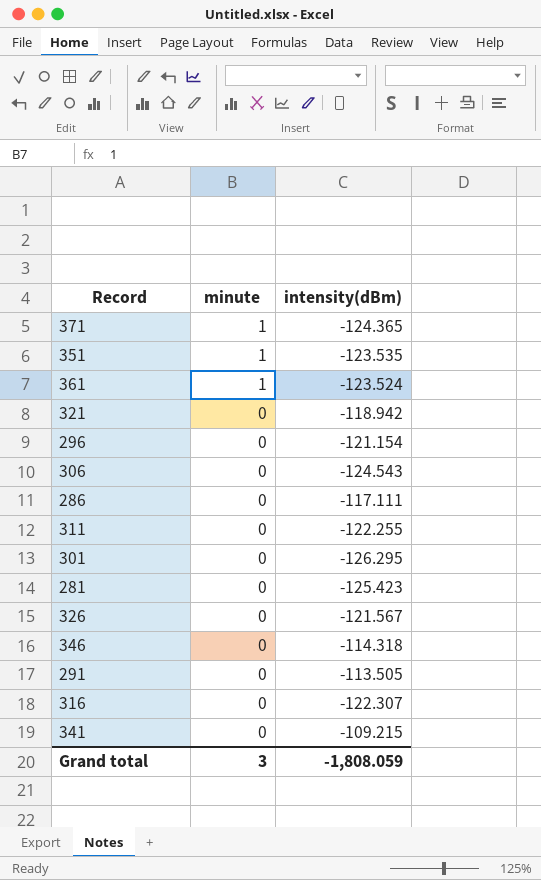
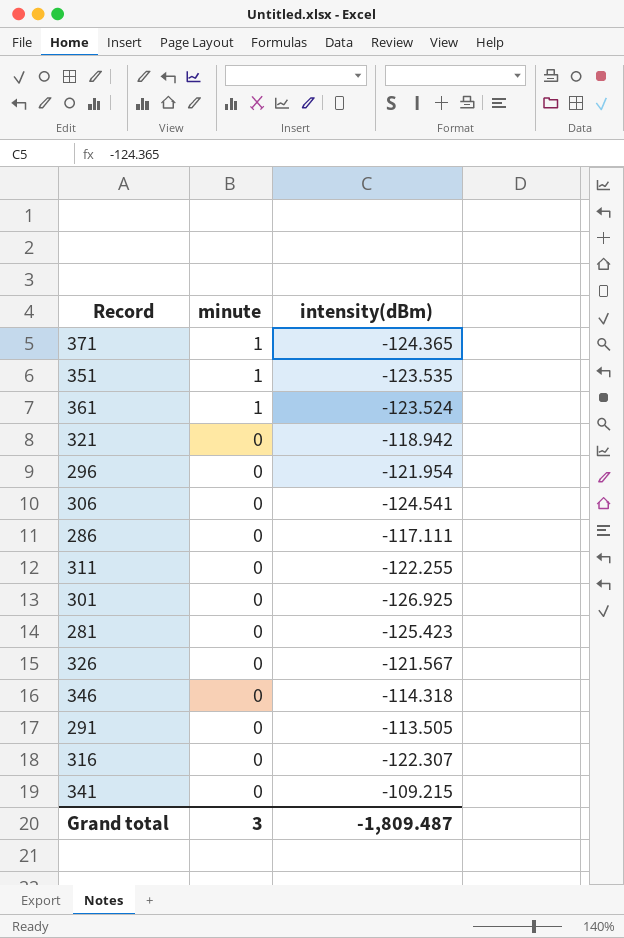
296 | intensity(dBm): -121.154 -> -121.954
306 | intensity(dBm): -124.543 -> -124.541
301 | intensity(dBm): -126.295 -> -126.925
Grand total | intensity(dBm): -1,808.059 -> -1,809.487

